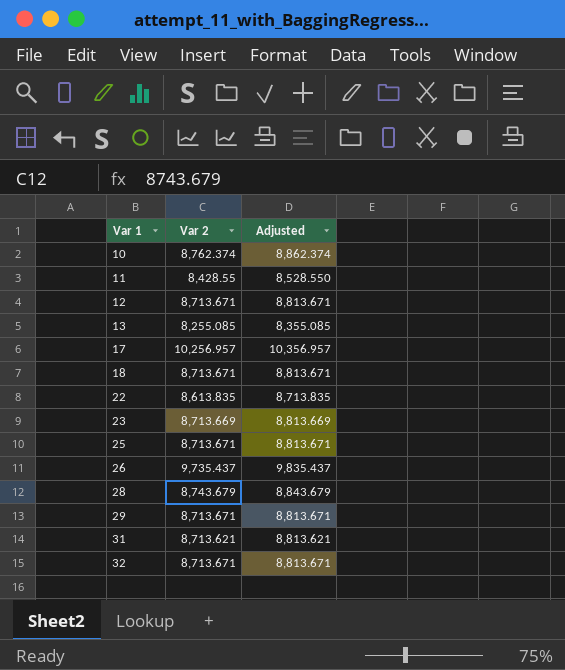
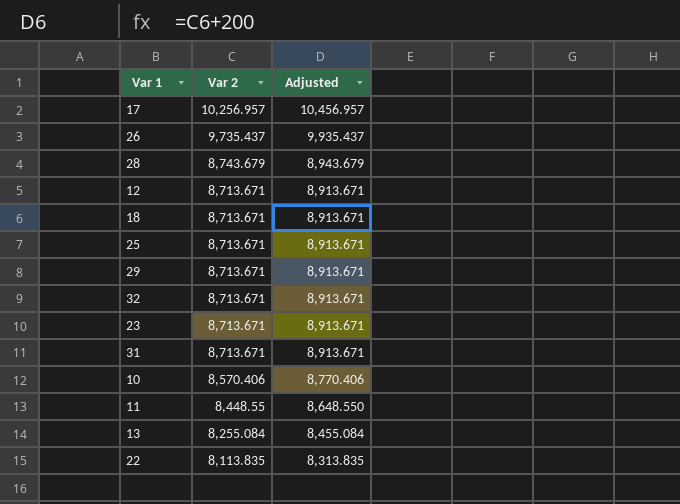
row order: Var 1 ascending -> Var 2 descending
column Adjusted | formula: [Var 2] + 100 -> [Var 2] + 200
23 | Var 2: 8,713.669 -> 8,713.671
31 | Var 2: 8,713.621 -> 8,713.671
10 | Var 2: 8,762.374 -> 8,570.406
11 | Var 2: 8,428.55 -> 8,448.55
13 | Var 2: 8,255.085 -> 8,255.084
22 | Var 2: 8,613.835 -> 8,113.835

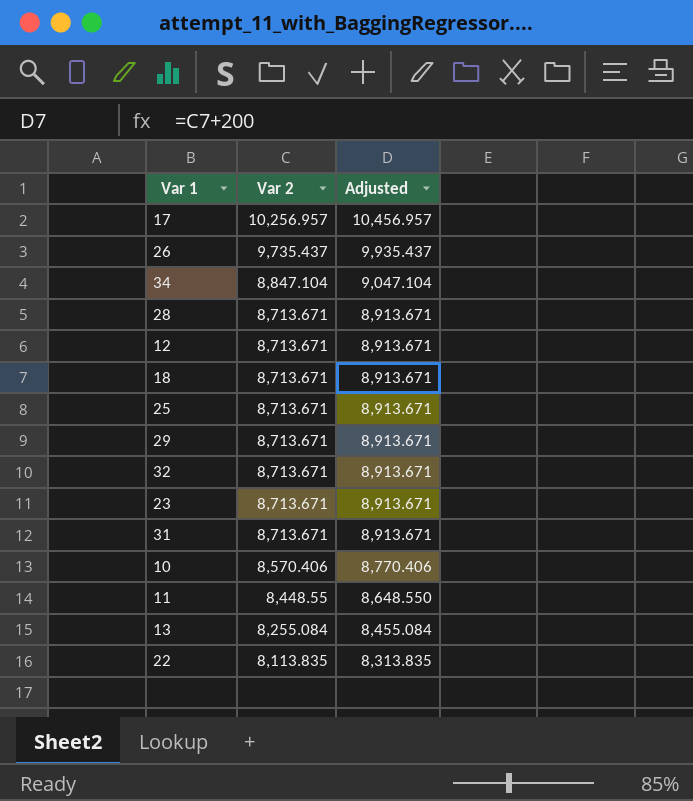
row 34: none -> 8,847.104 | 9,047.104
28 | Var 2: 8,743.679 -> 8,713.671
28 | Adjusted: 8,943.679 -> 8,913.671

